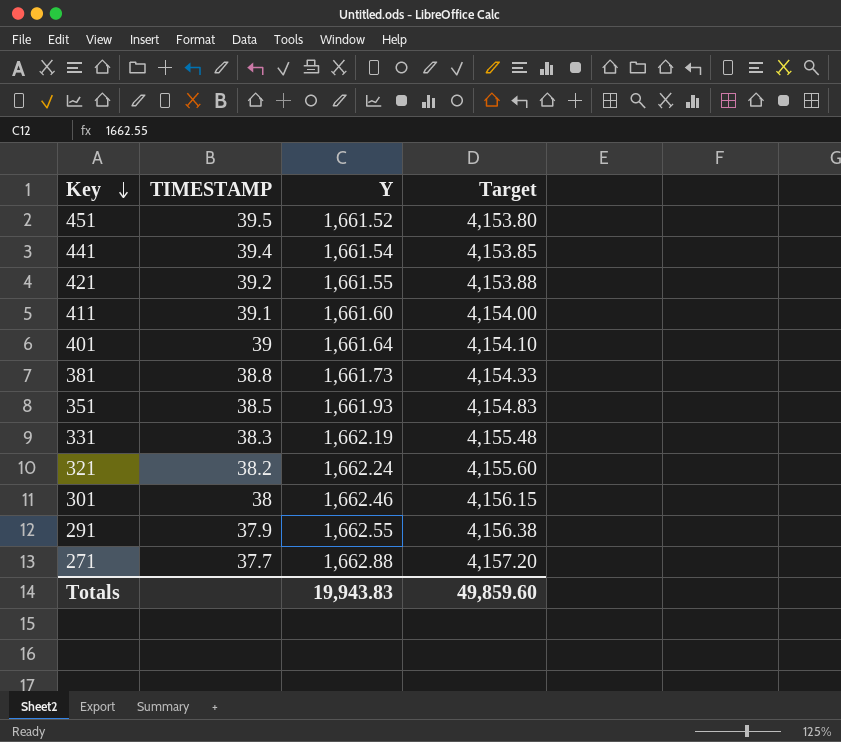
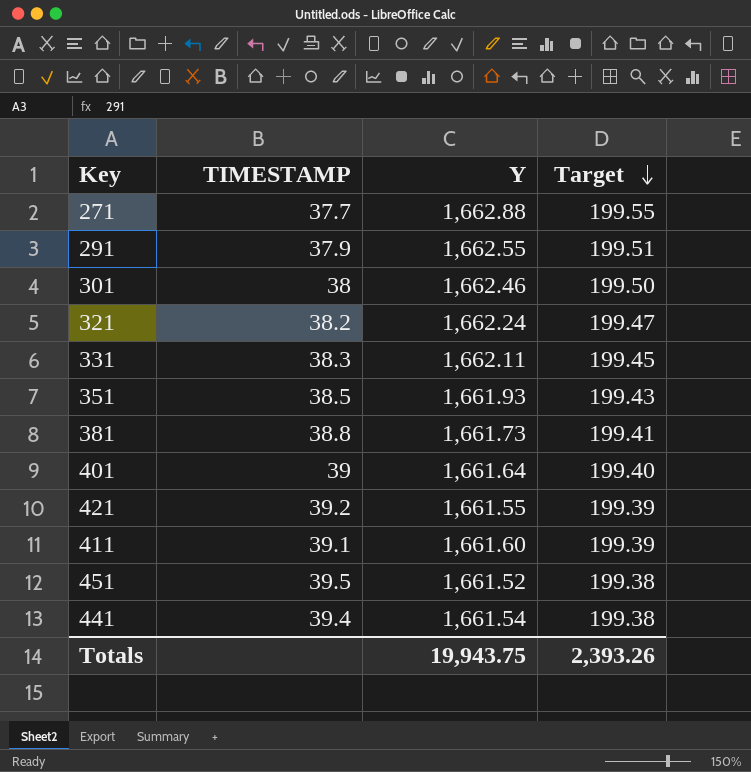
row order: Key descending -> Target descending
column Target | formula: [Y] * 2.5 -> [Y] * 0.12
331 | Y: 1,662.19 -> 1,662.11
Totals | Y: 19,943.83 -> 19,943.75
Totals | Target: 49,859.60 -> 2,393.26

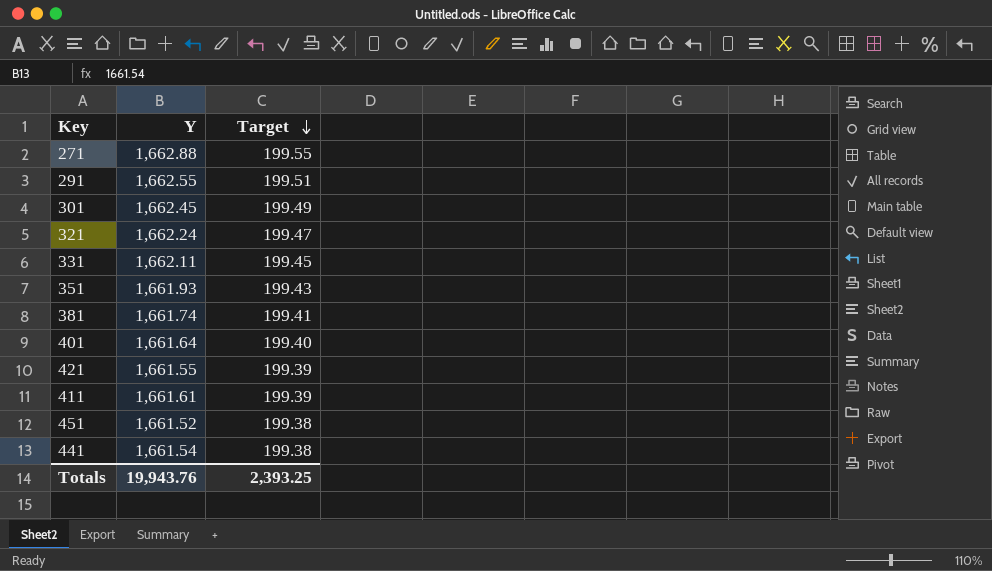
column TIMESTAMP | position: 2 -> none
301 | Y: 1,662.46 -> 1,662.45
301 | Target: 199.50 -> 199.49
381 | Y: 1,661.73 -> 1,661.74
411 | Y: 1,661.60 -> 1,661.61
Totals | Y: 19,943.75 -> 19,943.76
Totals | Target: 2,393.26 -> 2,393.25

